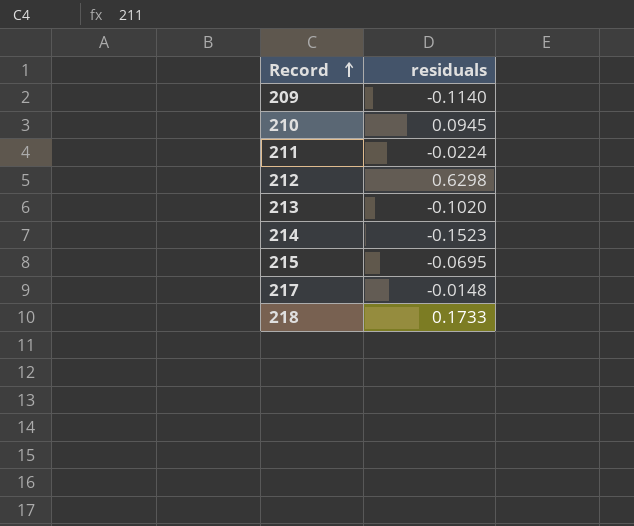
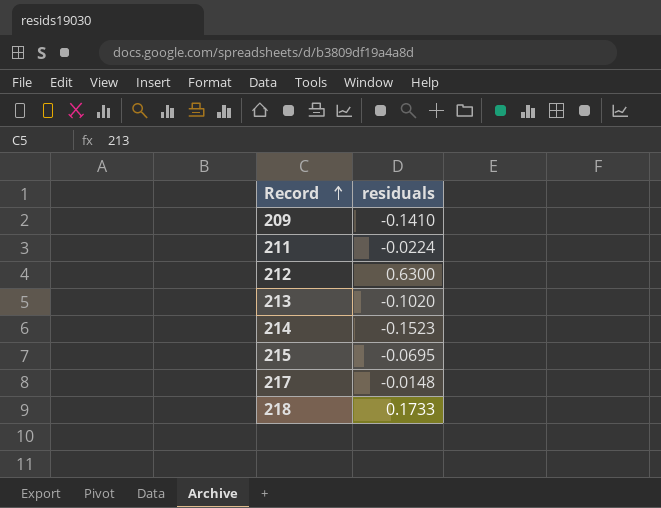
row 210: 0.0945 -> none
209 | residuals: -0.1140 -> -0.1410
212 | residuals: 0.6298 -> 0.6300

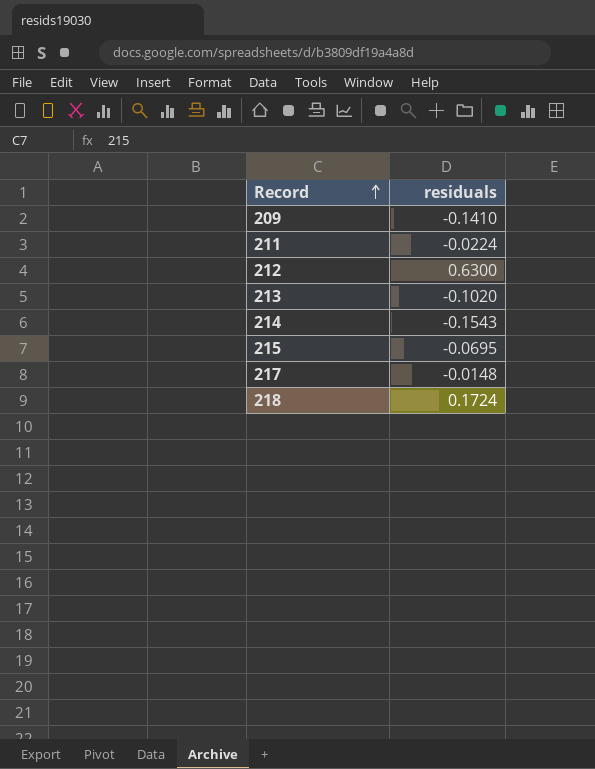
214 | residuals: -0.1523 -> -0.1543
218 | residuals: 0.1733 -> 0.1724

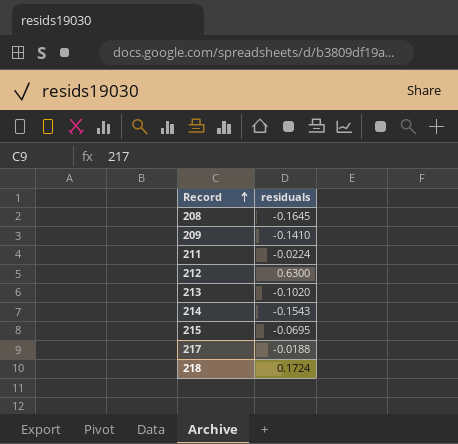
row 208: none -> -0.1645
217 | residuals: -0.0148 -> -0.0188

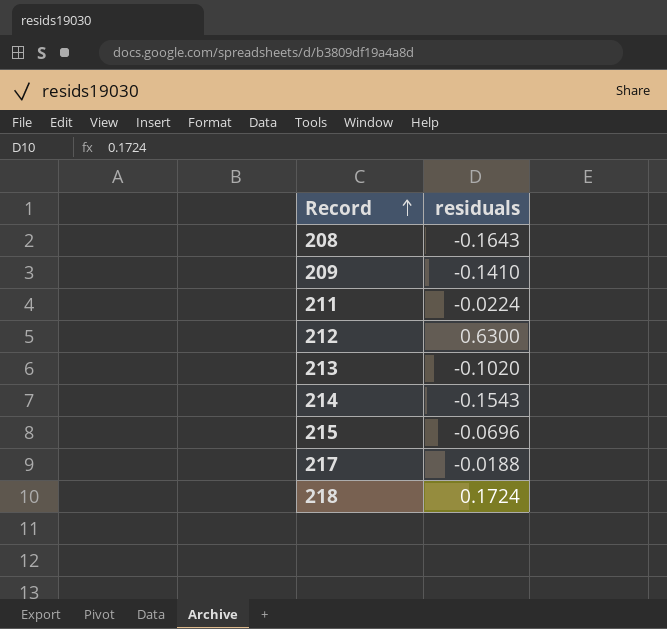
208 | residuals: -0.1645 -> -0.1643
215 | residuals: -0.0695 -> -0.0696

